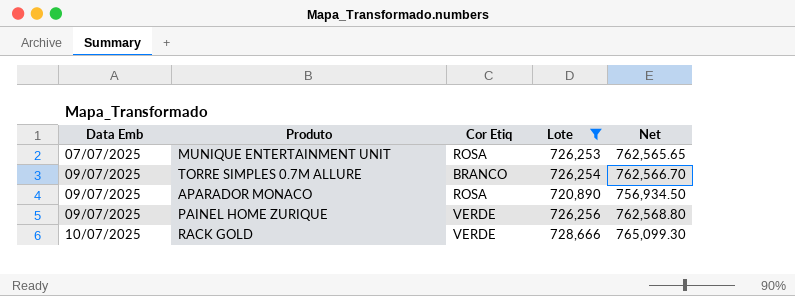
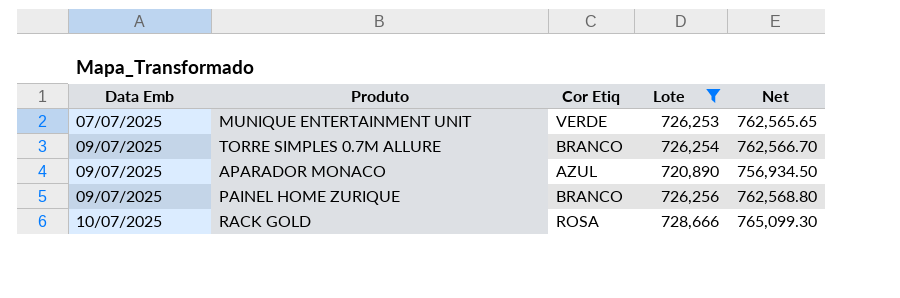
MUNIQUE ENTERTAINMENT UNIT | Cor Etiq: ROSA -> VERDE
APARADOR MONACO | Cor Etiq: ROSA -> AZUL
PAINEL HOME ZURIQUE | Cor Etiq: VERDE -> BRANCO
RACK GOLD | Cor Etiq: VERDE -> ROSA

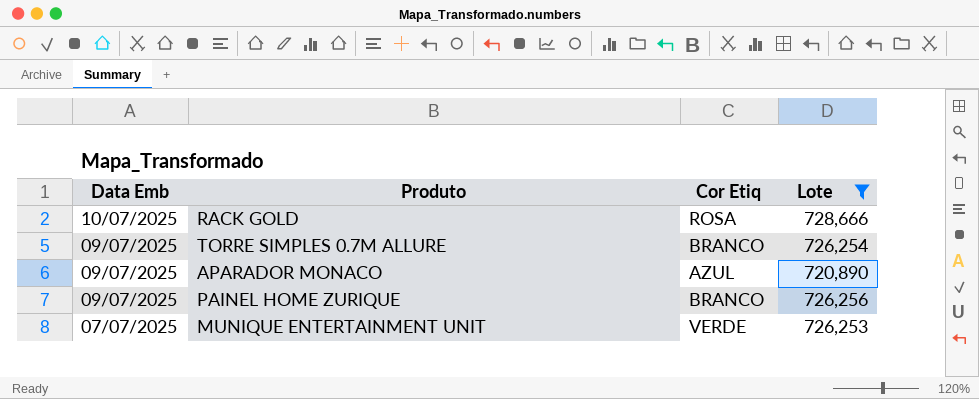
row order: Data Emb ascending -> Data Emb descending
column Net | formula: [Lote] * 1.05 -> none

